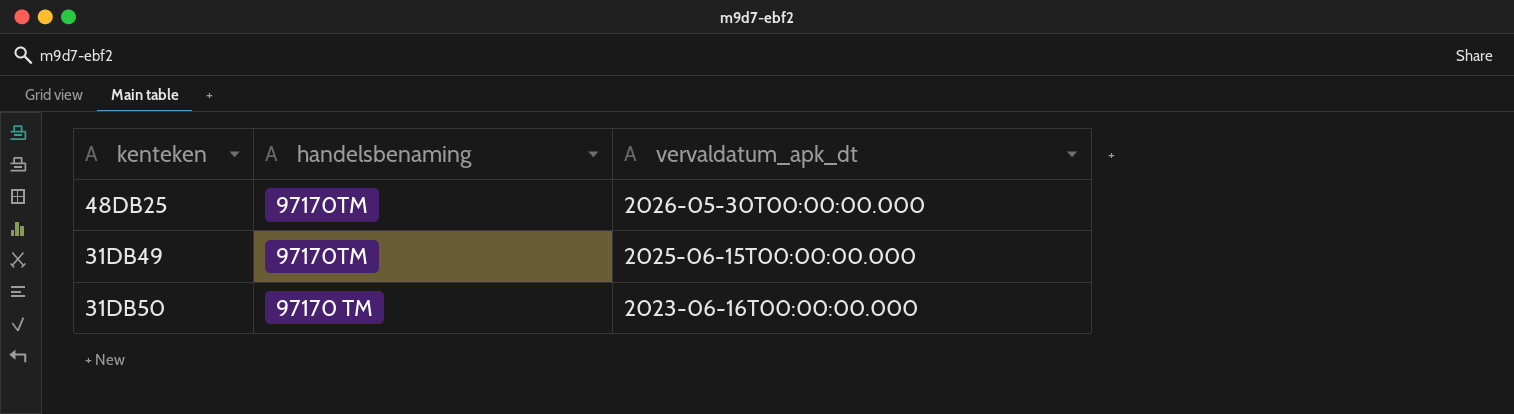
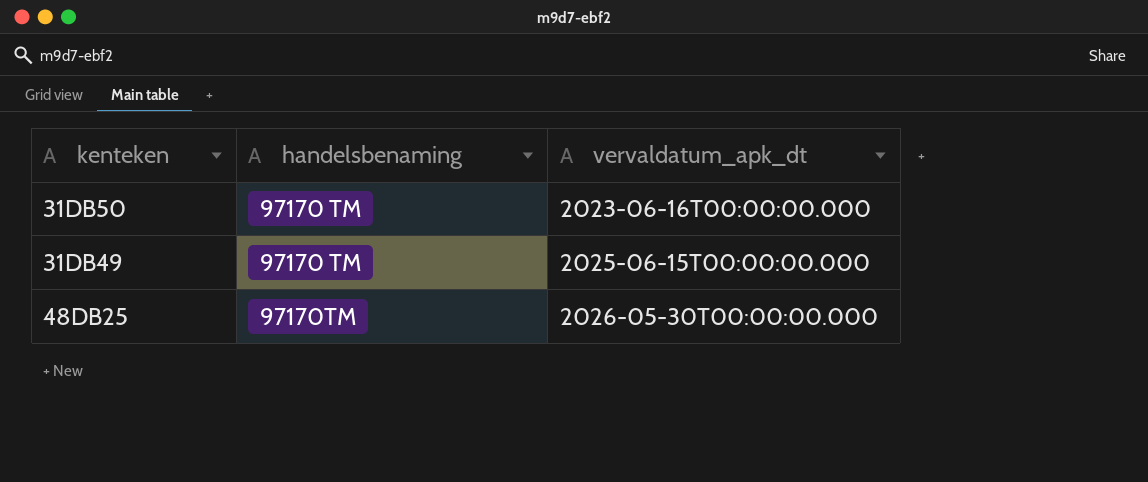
row order: handelsbenaming descending -> handelsbenaming ascending
31DB49 | handelsbenaming: 97170TM -> 97170 TM

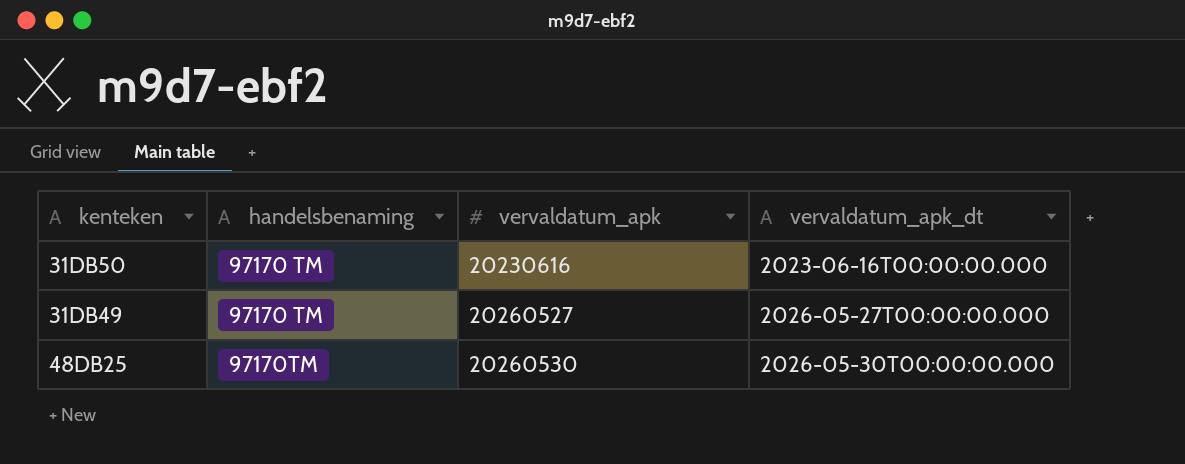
column vervaldatum_apk | position: none -> 3
31DB49 | vervaldatum_apk_dt: 2025-06-15T00:00:00.000 -> 2026-05-27T00:00:00.000

